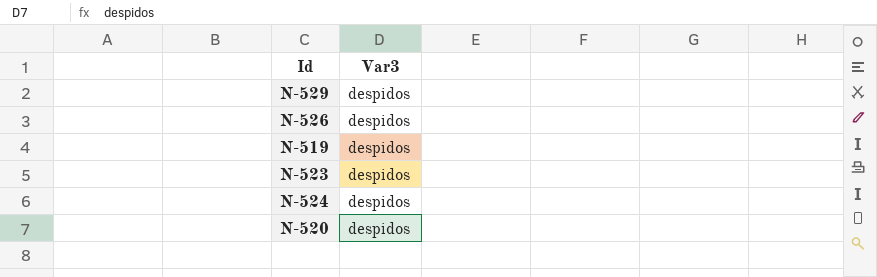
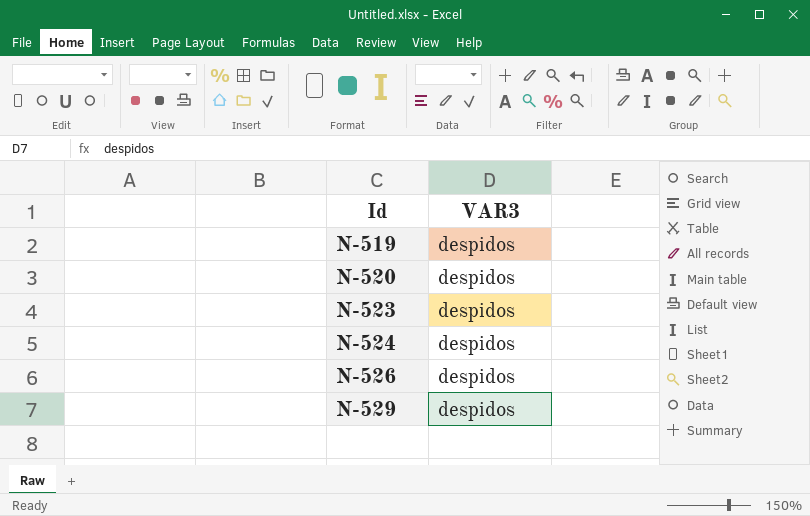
row order: none -> Id ascending
column name: Var3 -> VAR3

